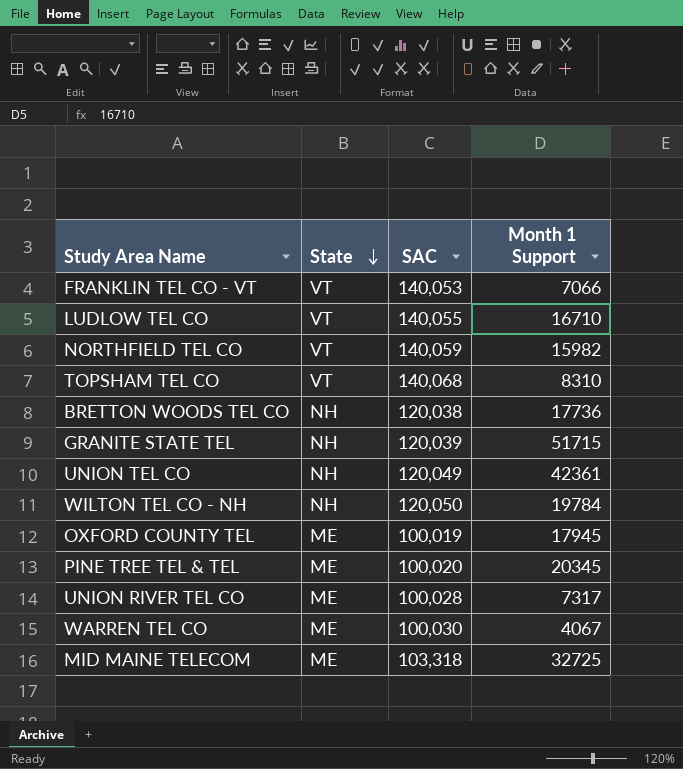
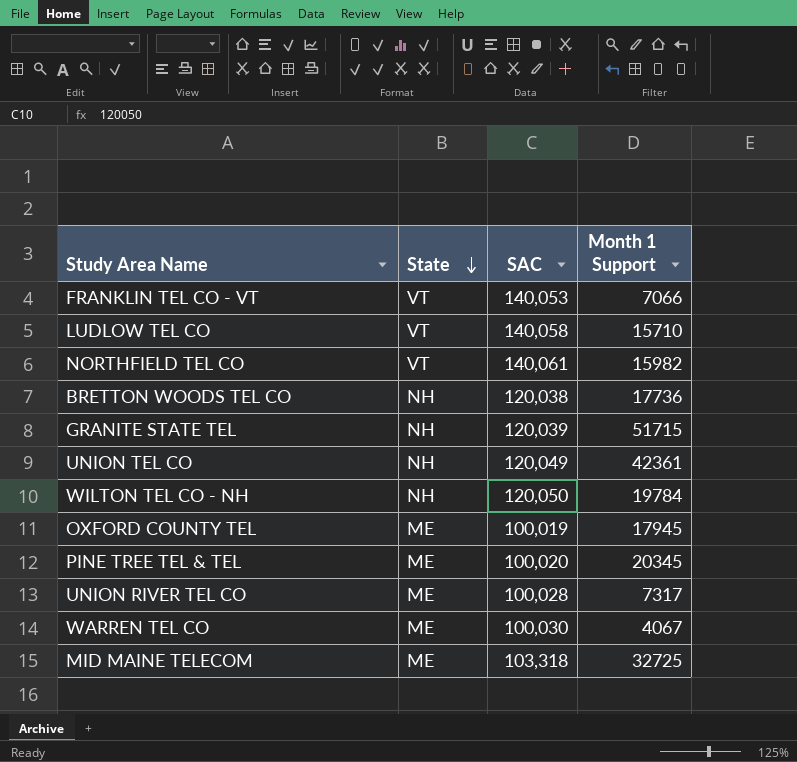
row TOPSHAM TEL CO: VT | 140,068 | 8310 -> none
LUDLOW TEL CO | SAC: 140,055 -> 140,058
LUDLOW TEL CO | Month 1 Support: 16710 -> 15710
NORTHFIELD TEL CO | SAC: 140,059 -> 140,061

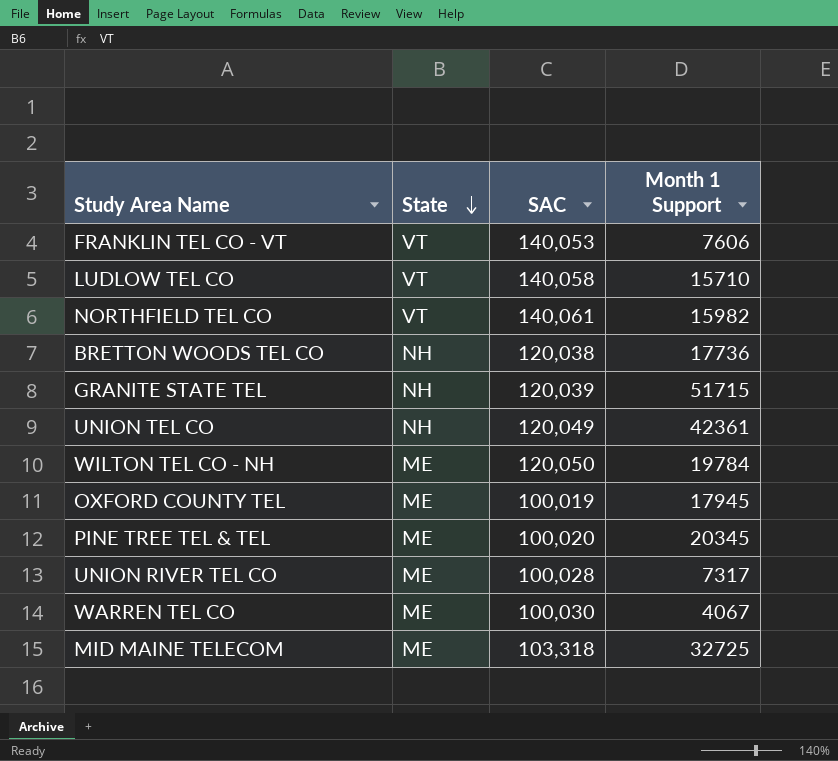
FRANKLIN TEL CO - VT | Month 1 Support: 7066 -> 7606
WILTON TEL CO - NH | State: NH -> ME

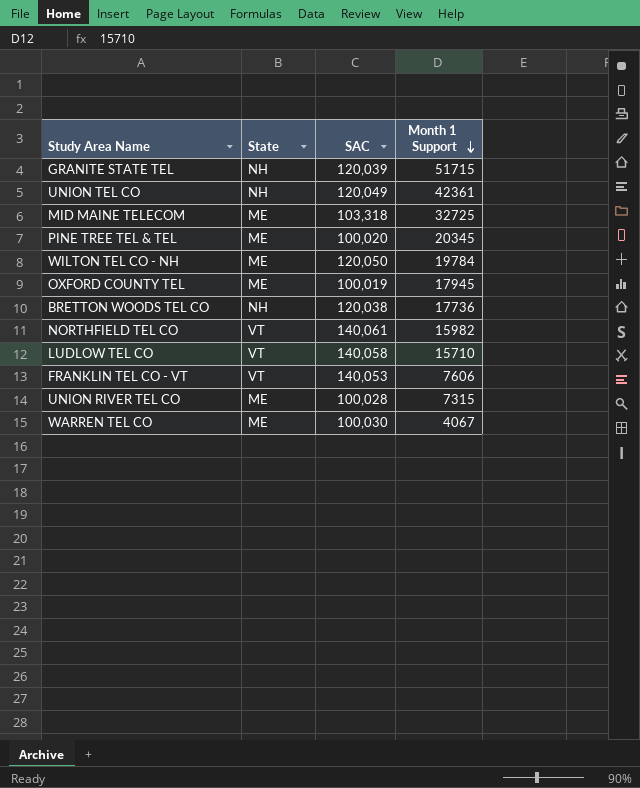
row order: State descending -> Month 1 Support descending
UNION RIVER TEL CO | Month 1 Support: 7317 -> 7315

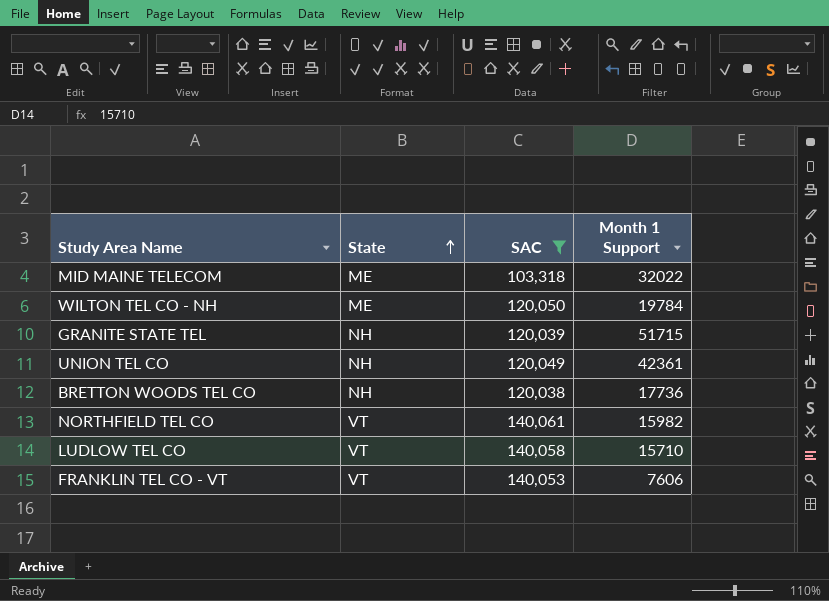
filter: none -> SAC >= 103,318
row order: Month 1 Support descending -> State ascending
MID MAINE TELECOM | Month 1 Support: 32725 -> 32022

